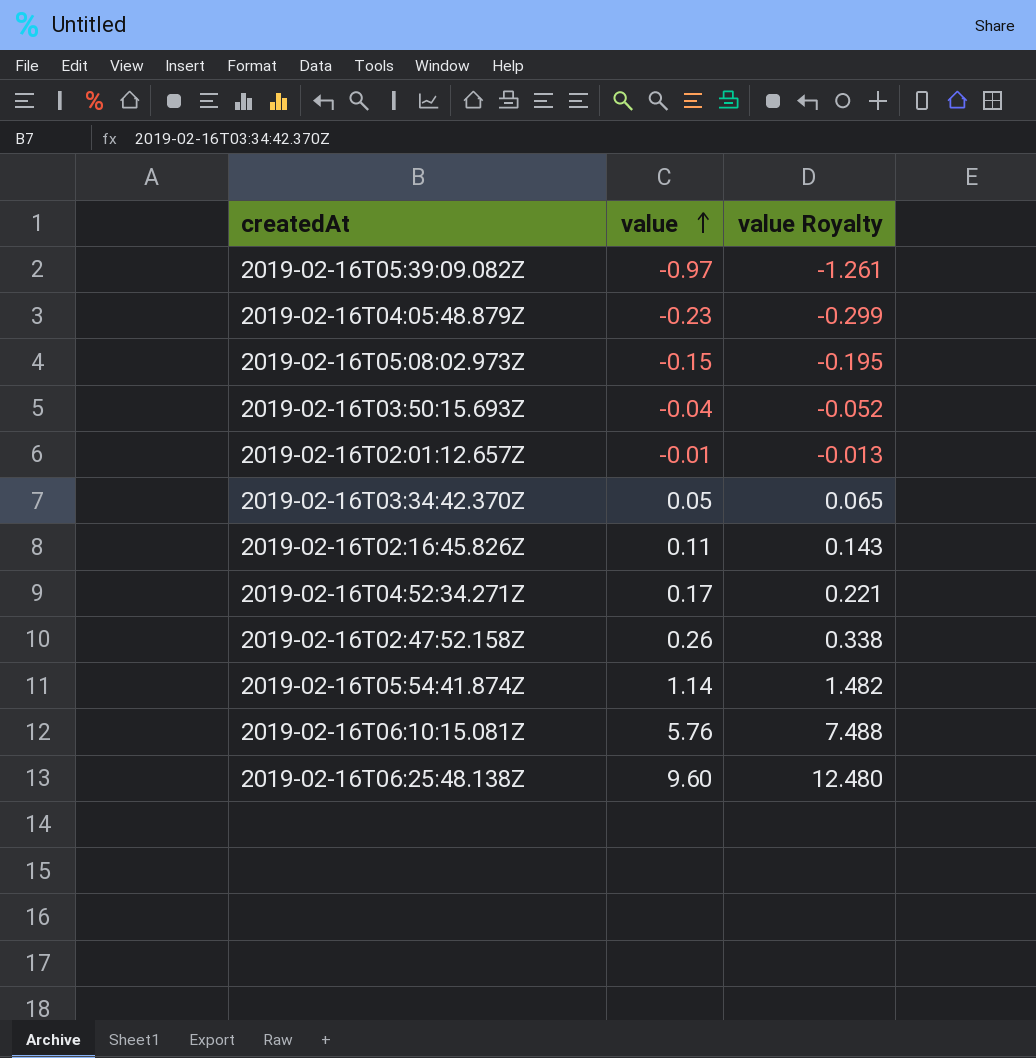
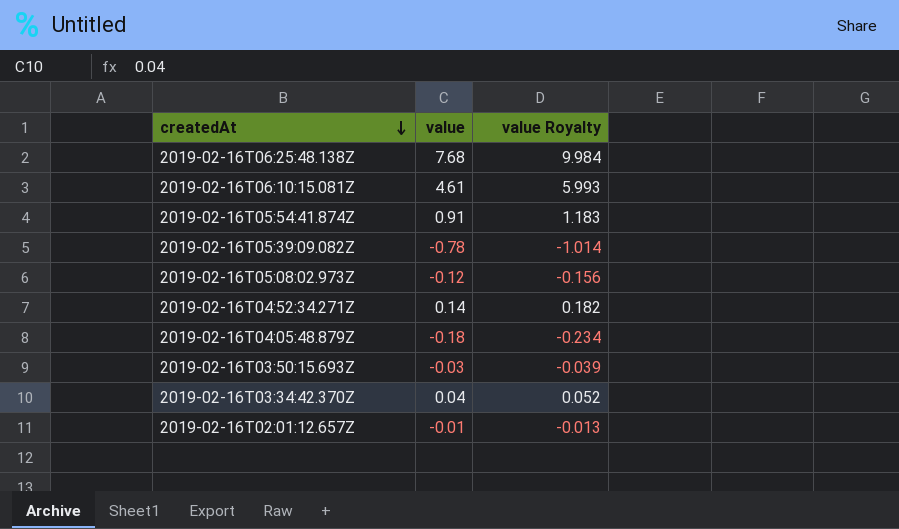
row order: value ascending -> createdAt descending
row 2019-02-16T02:16:45.826Z: 0.11 | 0.143 -> none
row 2019-02-16T02:47:52.158Z: 0.26 | 0.338 -> none
2019-02-16T06:25:48.138Z | value: 9.60 -> 7.68
2019-02-16T06:25:48.138Z | value Royalty: 12.480 -> 9.984
2019-02-16T06:10:15.081Z | value: 5.76 -> 4.61
2019-02-16T06:10:15.081Z | value Royalty: 7.488 -> 5.993
2019-02-16T05:54:41.874Z | value: 1.14 -> 0.91
2019-02-16T05:54:41.874Z | value Royalty: 1.482 -> 1.183
2019-02-16T05:39:09.082Z | value: -0.97 -> -0.78
2019-02-16T05:39:09.082Z | value Royalty: -1.261 -> -1.014
2019-02-16T05:08:02.973Z | value: -0.15 -> -0.12
2019-02-16T05:08:02.973Z | value Royalty: -0.195 -> -0.156
2019-02-16T04:52:34.271Z | value: 0.17 -> 0.14
2019-02-16T04:52:34.271Z | value Royalty: 0.221 -> 0.182
2019-02-16T04:05:48.879Z | value: -0.23 -> -0.18
2019-02-16T04:05:48.879Z | value Royalty: -0.299 -> -0.234
2019-02-16T03:50:15.693Z | value: -0.04 -> -0.03
2019-02-16T03:50:15.693Z | value Royalty: -0.052 -> -0.039
2019-02-16T03:34:42.370Z | value: 0.05 -> 0.04
2019-02-16T03:34:42.370Z | value Royalty: 0.065 -> 0.052

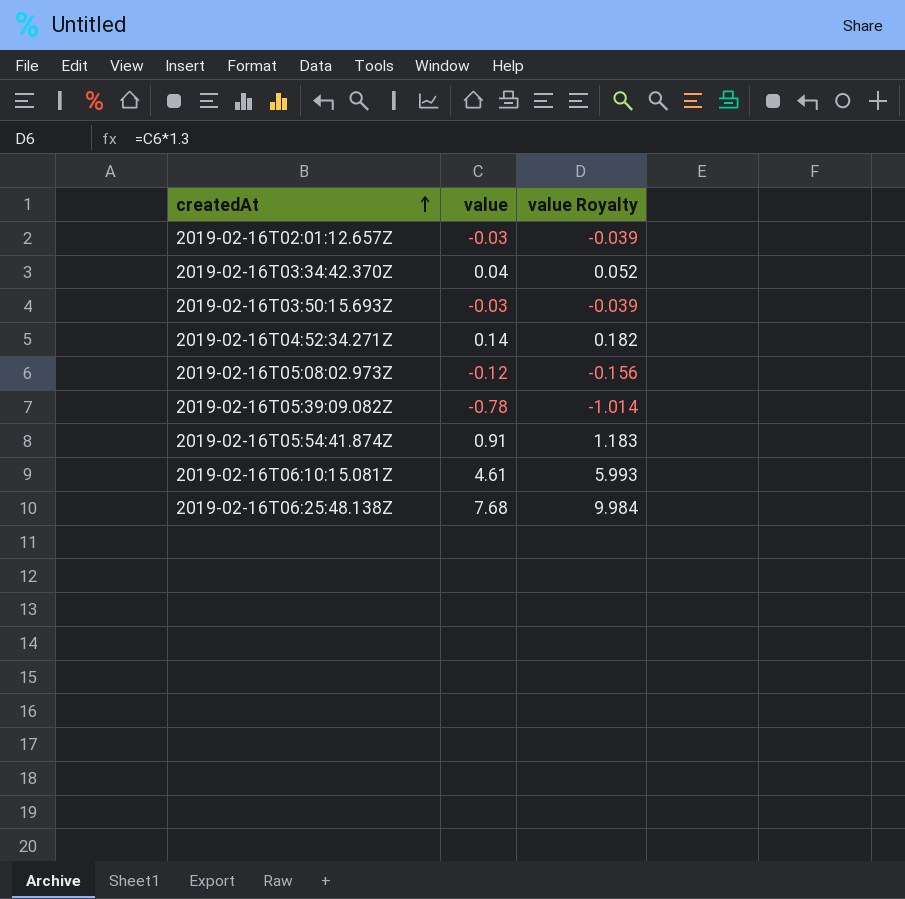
row order: createdAt descending -> createdAt ascending
row 2019-02-16T04:05:48.879Z: -0.18 | -0.234 -> none
2019-02-16T02:01:12.657Z | value: -0.01 -> -0.03
2019-02-16T02:01:12.657Z | value Royalty: -0.013 -> -0.039

